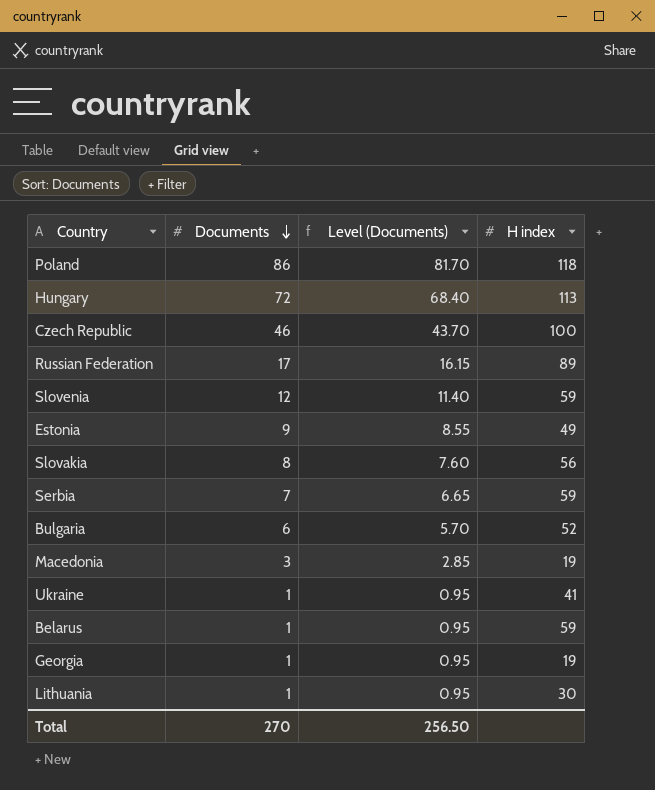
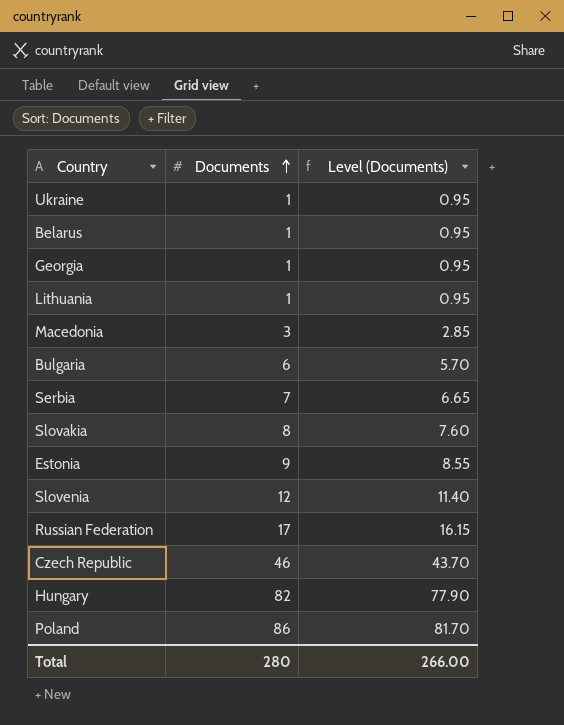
row order: Documents descending -> Documents ascending
column H index | position: 4 -> none
Hungary | Documents: 72 -> 82
Hungary | Level (Documents): 68.40 -> 77.90
Total | Documents: 270 -> 280
Total | Level (Documents): 256.50 -> 266.00

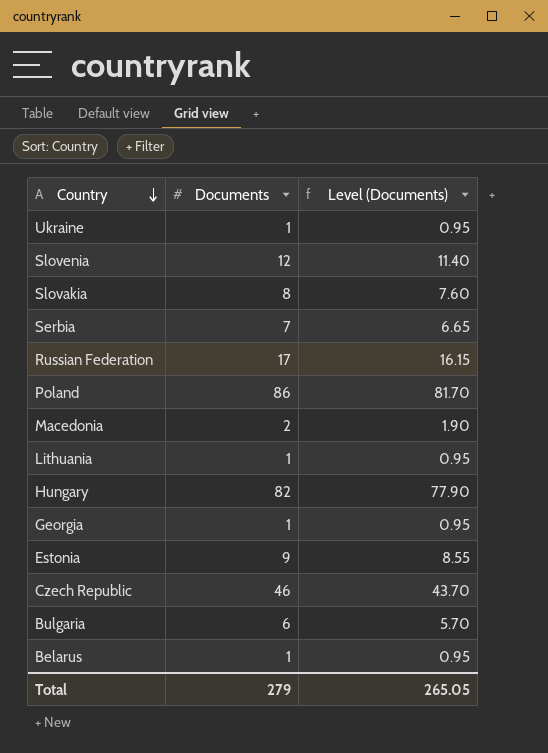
row order: Documents ascending -> Country descending
Macedonia | Documents: 3 -> 2
Macedonia | Level (Documents): 2.85 -> 1.90
Total | Documents: 280 -> 279
Total | Level (Documents): 266.00 -> 265.05

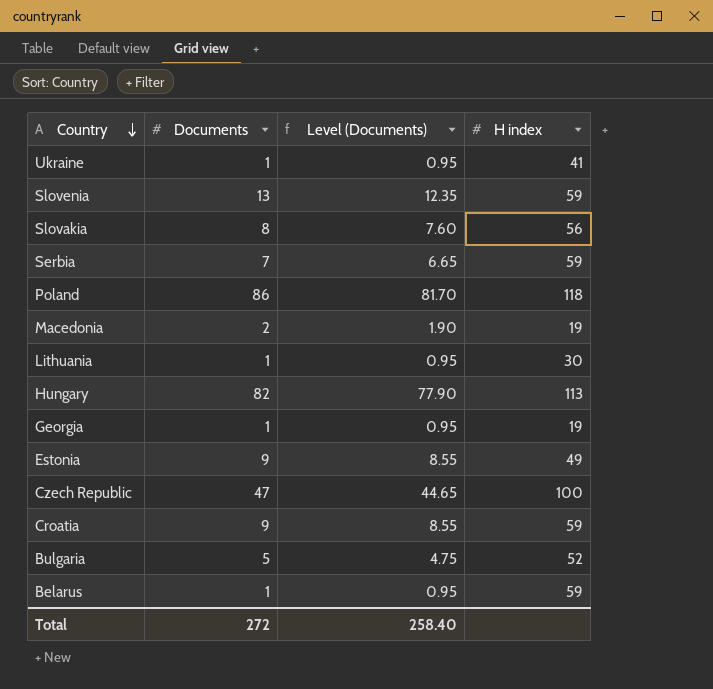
column H index | position: none -> 4
row Russian Federation: 17 | 16.15 -> none
Slovenia | Documents: 12 -> 13
Slovenia | Level (Documents): 11.40 -> 12.35
Czech Republic | Documents: 46 -> 47
Czech Republic | Level (Documents): 43.70 -> 44.65
row Croatia: none -> 9 | 8.55 | 59
Bulgaria | Documents: 6 -> 5
Bulgaria | Level (Documents): 5.70 -> 4.75
Total | Documents: 279 -> 272
Total | Level (Documents): 265.05 -> 258.40

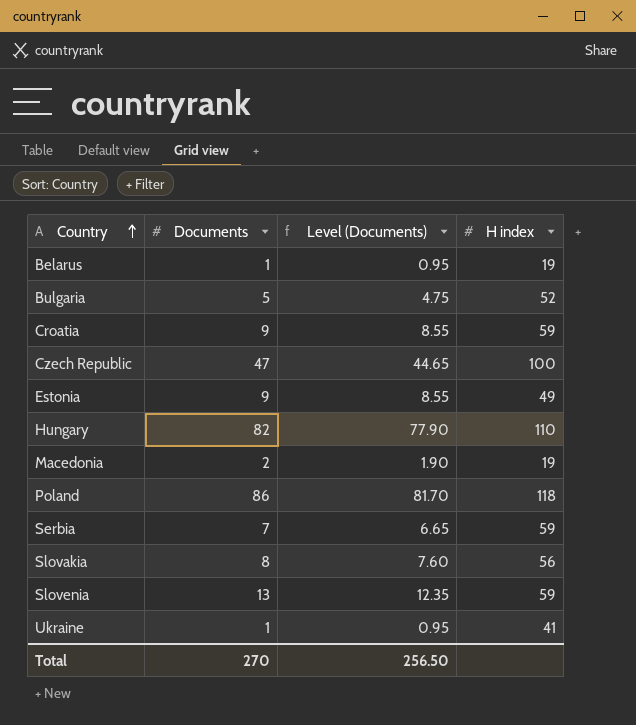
row order: Country descending -> Country ascending
row Lithuania: 1 | 0.95 | 30 -> none
row Georgia: 1 | 0.95 | 19 -> none
Belarus | H index: 59 -> 19
Hungary | H index: 113 -> 110
Total | Documents: 272 -> 270
Total | Level (Documents): 258.40 -> 256.50

